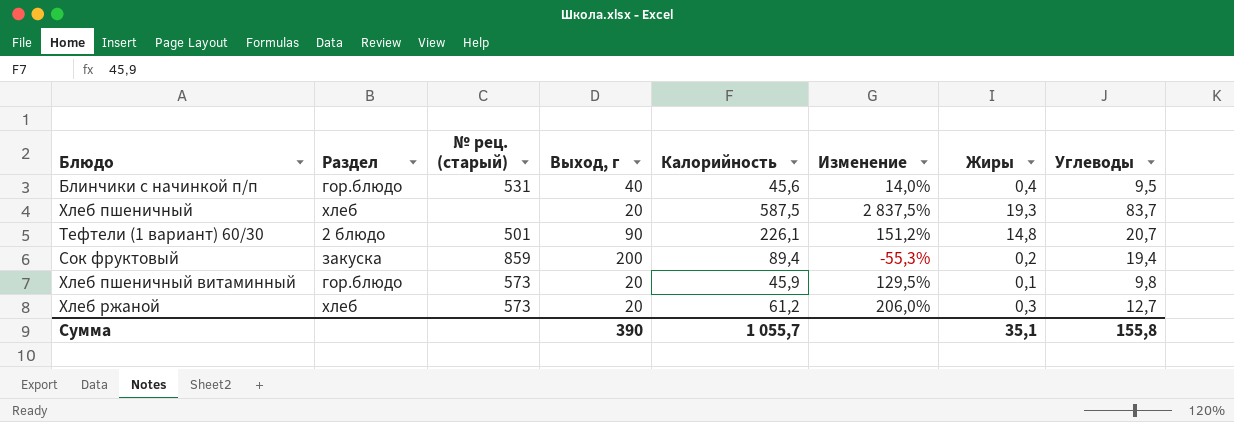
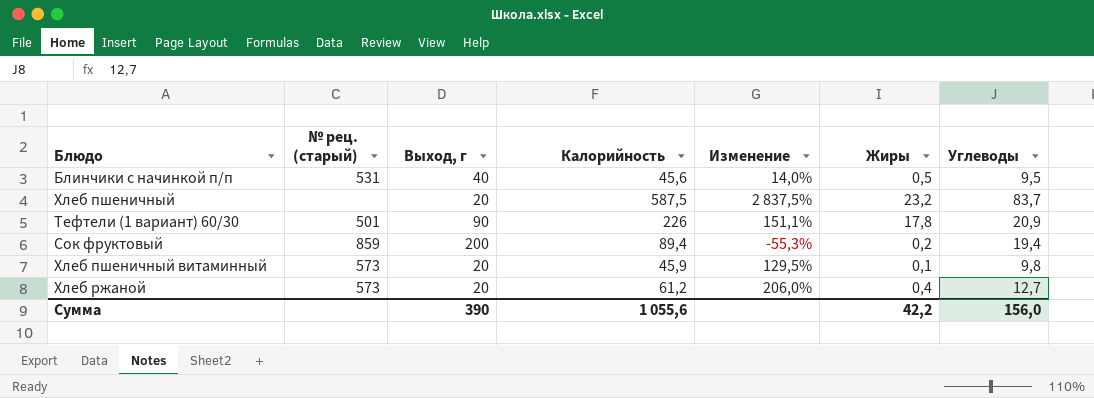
column Раздел | position: 2 -> none
Блинчики с начинкой п/п | Жиры: 0,4 -> 0,5
Хлеб пшеничный | Жиры: 19,3 -> 23,2
Тефтели (1 вариант) 60/30 | Калорийность: 226,1 -> 226
Тефтели (1 вариант) 60/30 | Изменение: 151,2% -> 151,1%
Тефтели (1 вариант) 60/30 | Жиры: 14,8 -> 17,8
Тефтели (1 вариант) 60/30 | Углеводы: 20,7 -> 20,9
Хлеб ржаной | Жиры: 0,3 -> 0,4
Сумма | Калорийность: 1 055,7 -> 1 055,6
Сумма | Жиры: 35,1 -> 42,2
Сумма | Углеводы: 155,8 -> 156,0

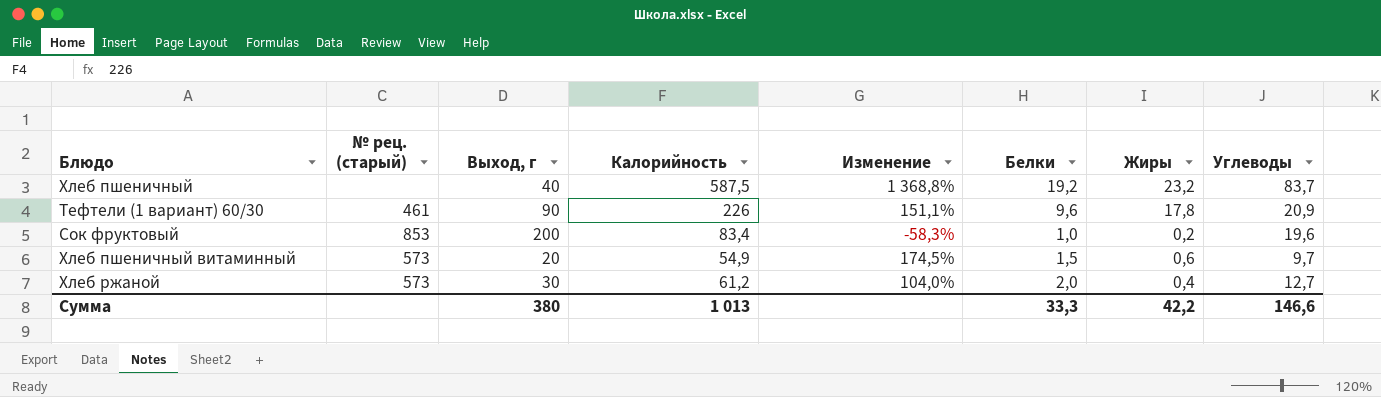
column Белки | position: none -> 6
row Блинчики с начинкой п/п: 531 | 40 | 45,6 | 14,0% | 0,5 | 9,5 -> none
Хлеб пшеничный | Выход, г: 20 -> 40
Хлеб пшеничный | Изменение: 2 837,5% -> 1 368,8%
Тефтели (1 вариант) 60/30 | № рец. (старый): 501 -> 461
Сок фруктовый | № рец. (старый): 859 -> 853
Сок фруктовый | Калорийность: 89,4 -> 83,4
Сок фруктовый | Изменение: -55,3% -> -58,3%
Сок фруктовый | Углеводы: 19,4 -> 19,6
Хлеб пшеничный витаминный | Калорийность: 45,9 -> 54,9
Хлеб пшеничный витаминный | Изменение: 129,5% -> 174,5%
Хлеб пшеничный витаминный | Жиры: 0,1 -> 0,6
Хлеб пшеничный витаминный | Углеводы: 9,8 -> 9,7
Хлеб ржаной | Выход, г: 20 -> 30
Хлеб ржаной | Изменение: 206,0% -> 104,0%
Сумма | Выход, г: 390 -> 380
Сумма | Калорийность: 1 055,6 -> 1 013
Сумма | Углеводы: 156,0 -> 146,6

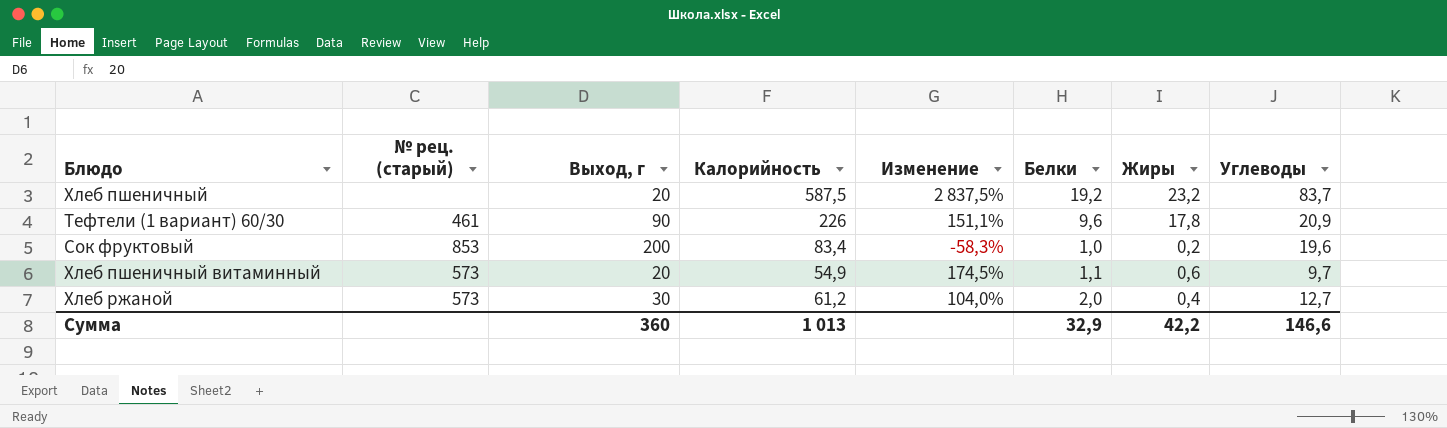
Хлеб пшеничный | Выход, г: 40 -> 20
Хлеб пшеничный | Изменение: 1 368,8% -> 2 837,5%
Хлеб пшеничный витаминный | Белки: 1,5 -> 1,1
Сумма | Выход, г: 380 -> 360
Сумма | Белки: 33,3 -> 32,9

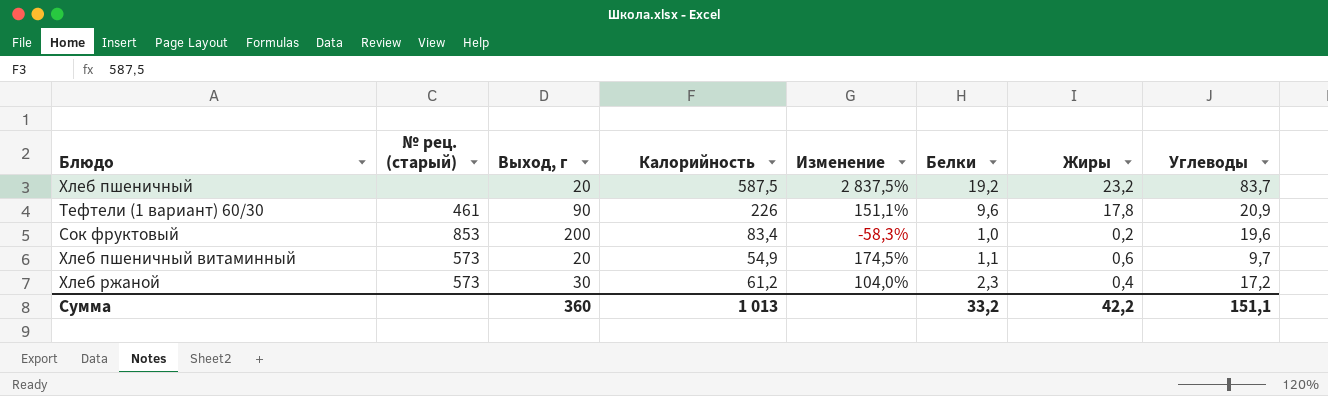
Хлеб ржаной | Белки: 2,0 -> 2,3
Хлеб ржаной | Углеводы: 12,7 -> 17,2
Сумма | Белки: 32,9 -> 33,2
Сумма | Углеводы: 146,6 -> 151,1

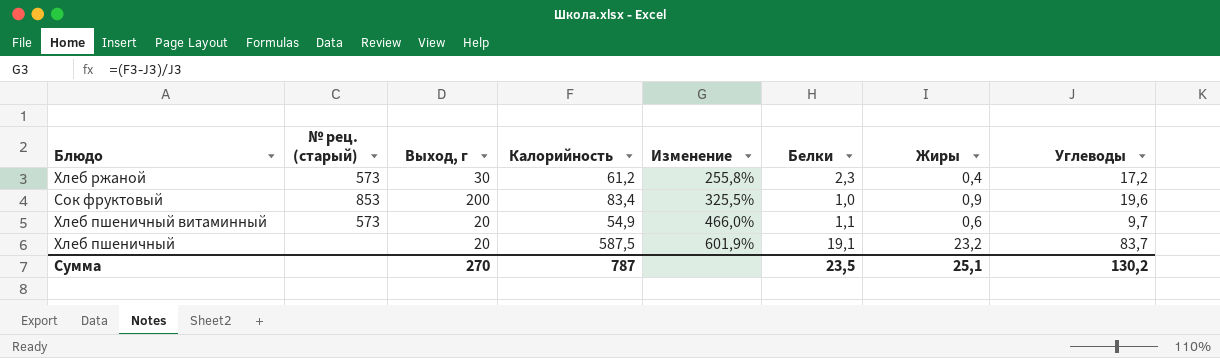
row order: none -> Изменение ascending
column Изменение | formula: ([Калорийность] - [Выход, г]) / [Выход, г] -> ([Калорийность] - [Углеводы]) / [Углеводы]
row Тефтели (1 вариант) 60/30: 461 | 90 | 226 | 151,1% | 9,6 | 17,8 | 20,9 -> none
Сок фруктовый | Жиры: 0,2 -> 0,9
Хлеб пшеничный | Белки: 19,2 -> 19,1
Сумма | Выход, г: 360 -> 270
Сумма | Калорийность: 1 013 -> 787
Сумма | Белки: 33,2 -> 23,5
Сумма | Жиры: 42,2 -> 25,1
Сумма | Углеводы: 151,1 -> 130,2

